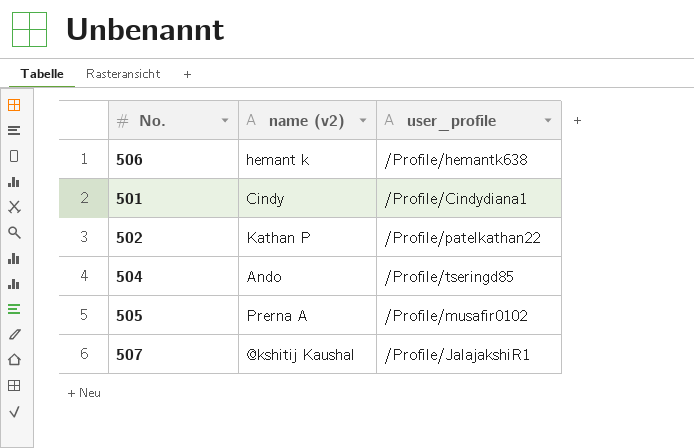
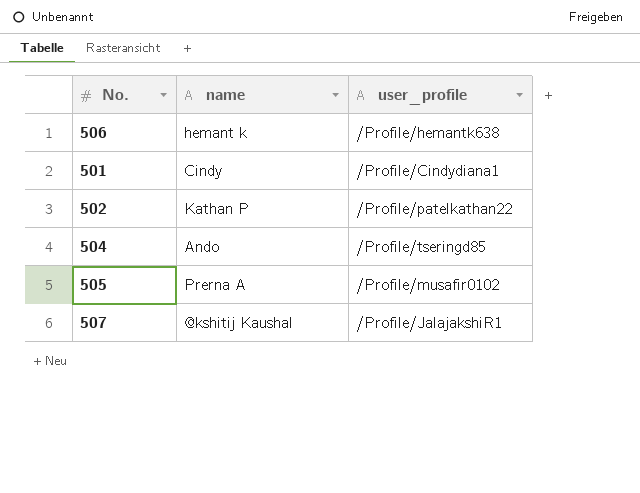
column name: name (v2) -> name

